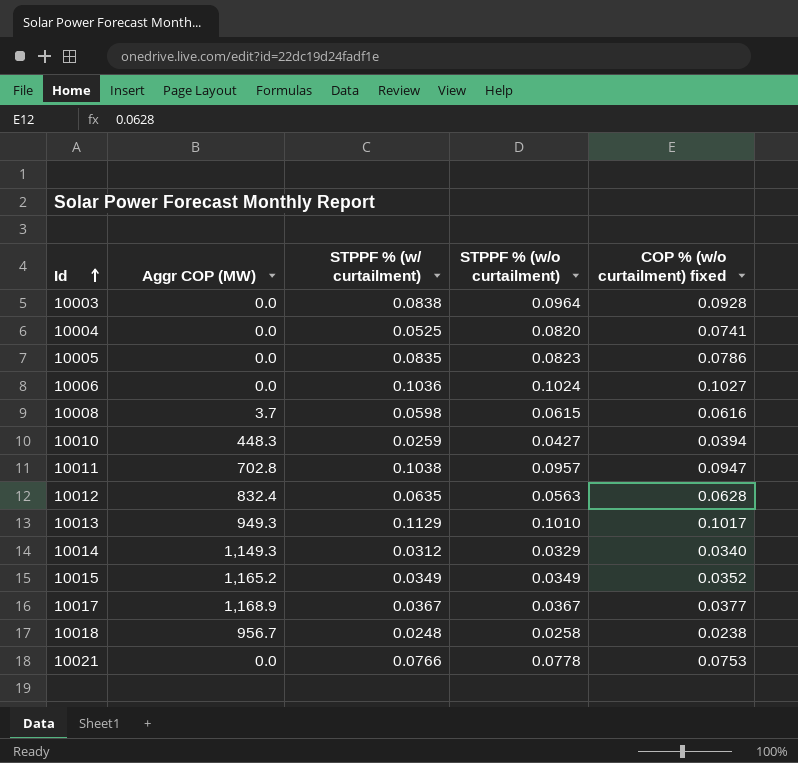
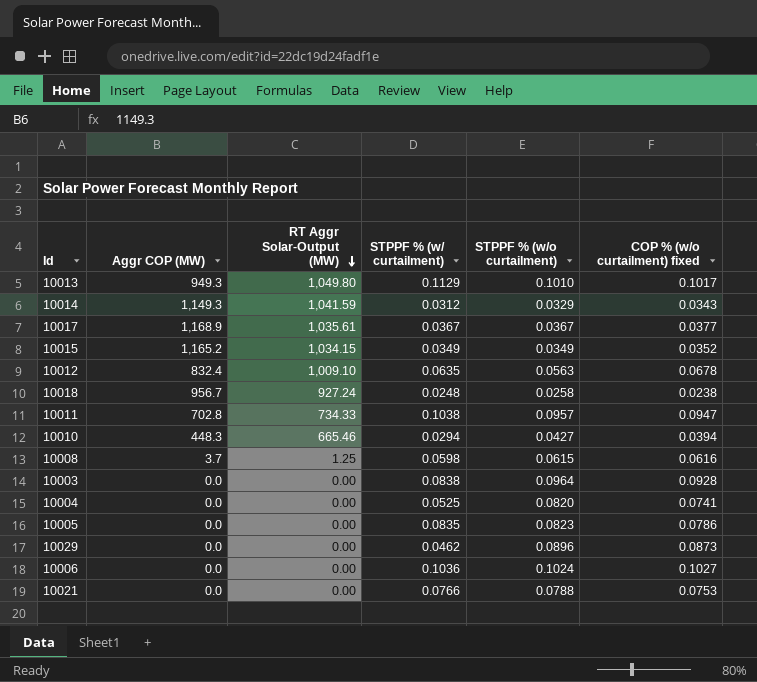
row order: Id ascending -> RT Aggr Solar-Output (MW) descending
column RT Aggr Solar-Output (MW) | position: none -> 3
10014 | COP % (w/o curtailment) fixed: 0.0340 -> 0.0343
10012 | COP % (w/o curtailment) fixed: 0.0628 -> 0.0678
10010 | STPPF % (w/ curtailment): 0.0259 -> 0.0294
row 10029: none -> 0.0 | 0.00 | 0.0462 | 0.0896 | 0.0873
10021 | STPPF % (w/o curtailment): 0.0778 -> 0.0788

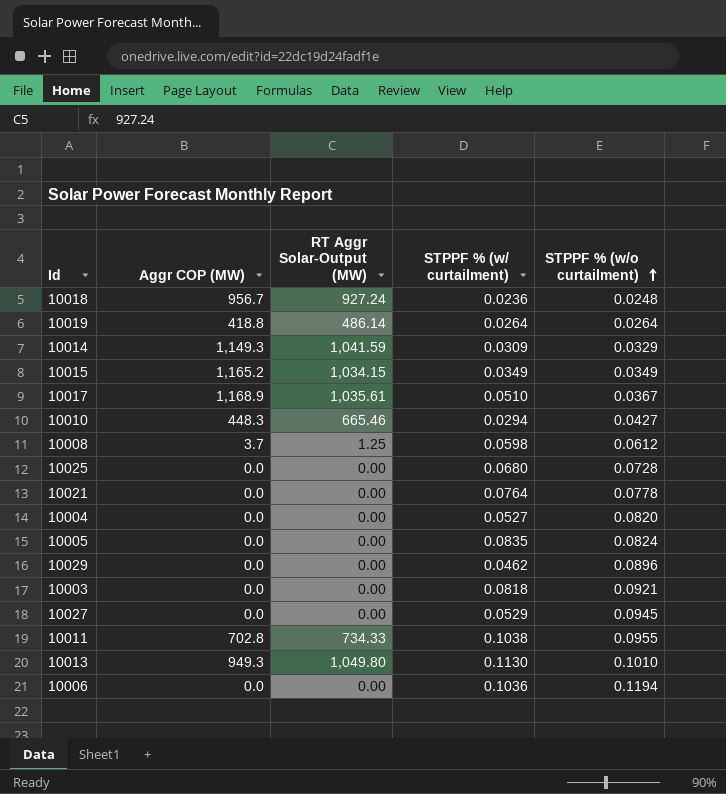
row order: RT Aggr Solar-Output (MW) descending -> STPPF % (w/o curtailment) ascending
column COP % (w/o curtailment) fixed | position: 6 -> none
row 10012: 832.4 | 1,009.10 | 0.0635 | 0.0563 | 0.0678 -> none
10018 | STPPF % (w/ curtailment): 0.0248 -> 0.0236
10018 | STPPF % (w/o curtailment): 0.0258 -> 0.0248
row 10019: none -> 418.8 | 486.14 | 0.0264 | 0.0264
10014 | STPPF % (w/ curtailment): 0.0312 -> 0.0309
10017 | STPPF % (w/ curtailment): 0.0367 -> 0.0510
10008 | STPPF % (w/o curtailment): 0.0615 -> 0.0612
row 10025: none -> 0.0 | 0.00 | 0.0680 | 0.0728
10021 | STPPF % (w/ curtailment): 0.0766 -> 0.0764
10021 | STPPF % (w/o curtailment): 0.0788 -> 0.0778
10004 | STPPF % (w/ curtailment): 0.0525 -> 0.0527
10005 | STPPF % (w/o curtailment): 0.0823 -> 0.0824
10003 | STPPF % (w/ curtailment): 0.0838 -> 0.0818
10003 | STPPF % (w/o curtailment): 0.0964 -> 0.0921
row 10027: none -> 0.0 | 0.00 | 0.0529 | 0.0945
10011 | STPPF % (w/o curtailment): 0.0957 -> 0.0955
10013 | STPPF % (w/ curtailment): 0.1129 -> 0.1130
10006 | STPPF % (w/o curtailment): 0.1024 -> 0.1194

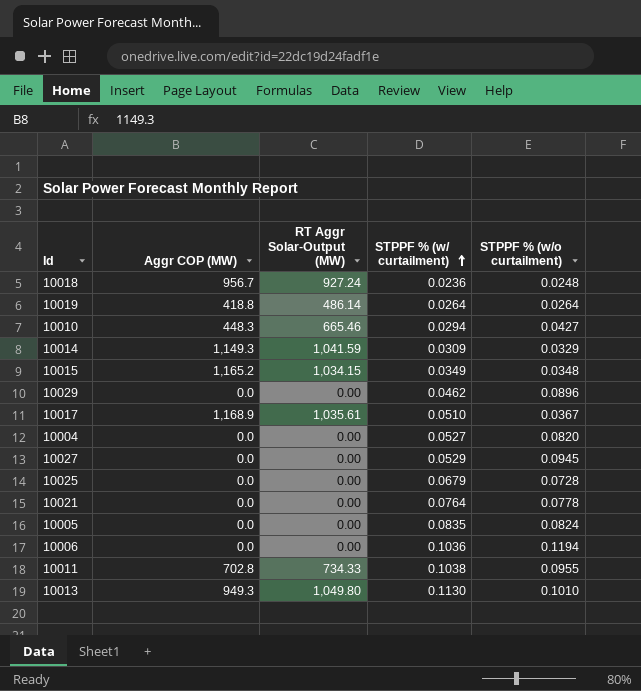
row order: STPPF % (w/o curtailment) ascending -> STPPF % (w/ curtailment) ascending
row 10008: 3.7 | 1.25 | 0.0598 | 0.0612 -> none
row 10003: 0.0 | 0.00 | 0.0818 | 0.0921 -> none
10015 | STPPF % (w/o curtailment): 0.0349 -> 0.0348
10025 | STPPF % (w/ curtailment): 0.0680 -> 0.0679

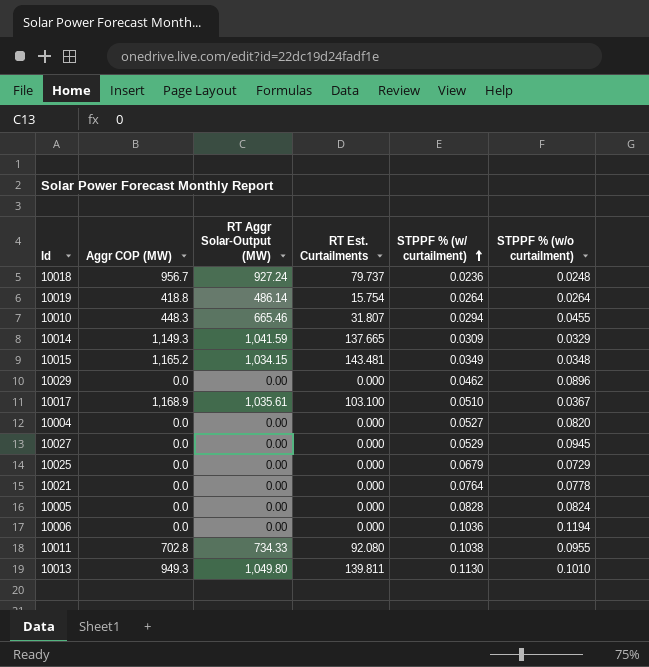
column RT Est. Curtailments | position: none -> 4
10010 | STPPF % (w/o curtailment): 0.0427 -> 0.0455
10025 | STPPF % (w/o curtailment): 0.0728 -> 0.0729
10005 | STPPF % (w/ curtailment): 0.0835 -> 0.0828

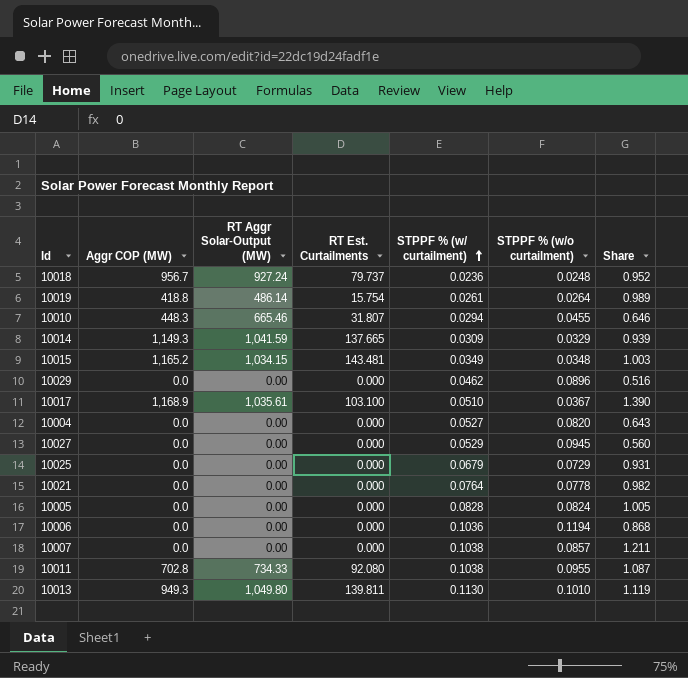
column Share | formula: none -> [STPPF % (w/ curtailment)] / [STPPF % (w/o curtailment)]
10019 | STPPF % (w/ curtailment): 0.0264 -> 0.0261
row 10007: none -> 0.0 | 0.00 | 0.000 | 0.1038 | 0.0857 | 1.211

